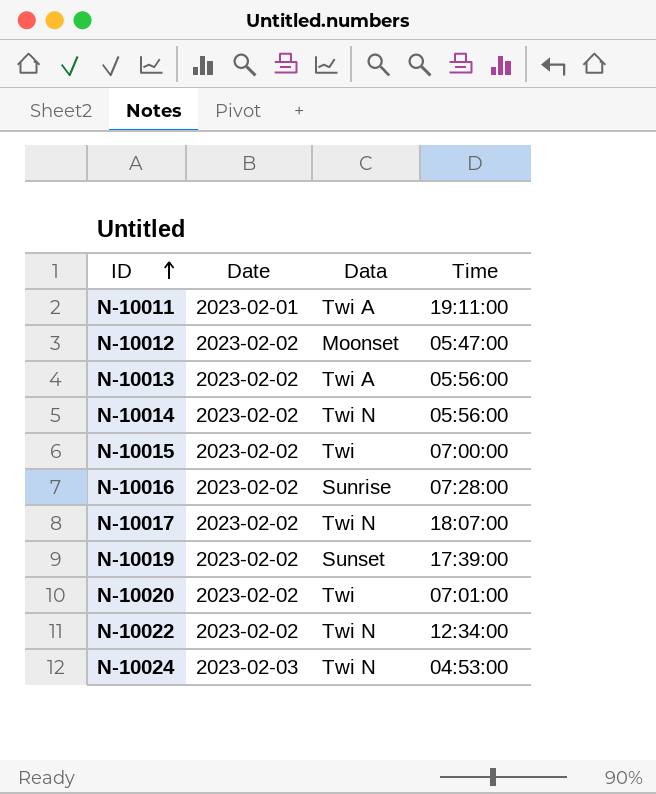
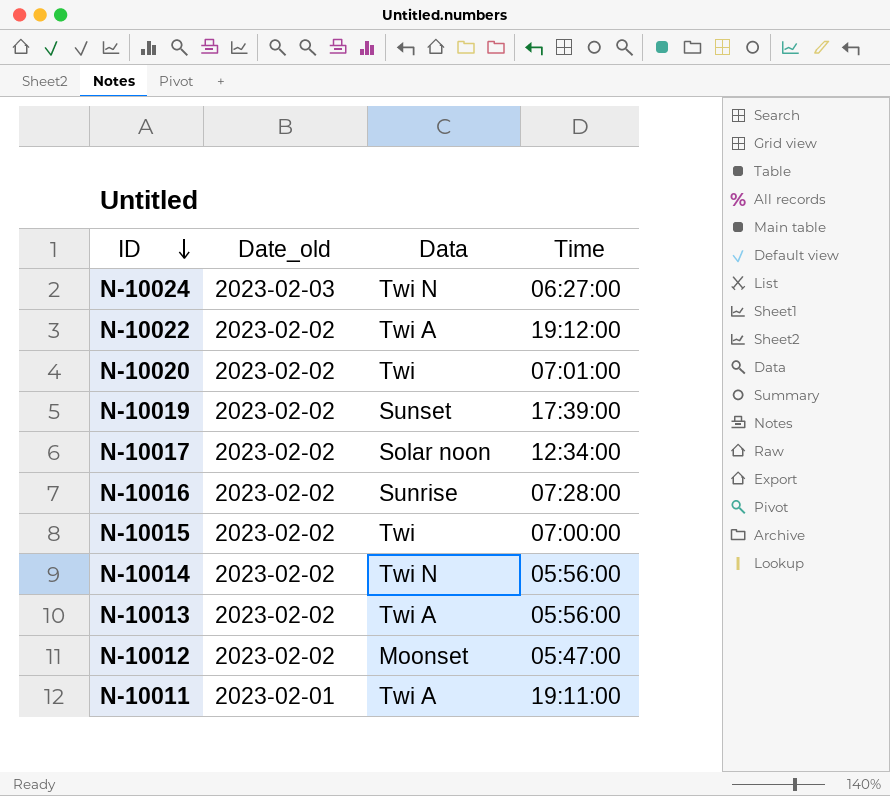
row order: ID ascending -> ID descending
column name: Date -> Date_old
N-10024 | Time: 04:53:00 -> 06:27:00
N-10022 | Data: Twi N -> Twi A
N-10022 | Time: 12:34:00 -> 19:12:00
N-10017 | Data: Twi N -> Solar noon
N-10017 | Time: 18:07:00 -> 12:34:00

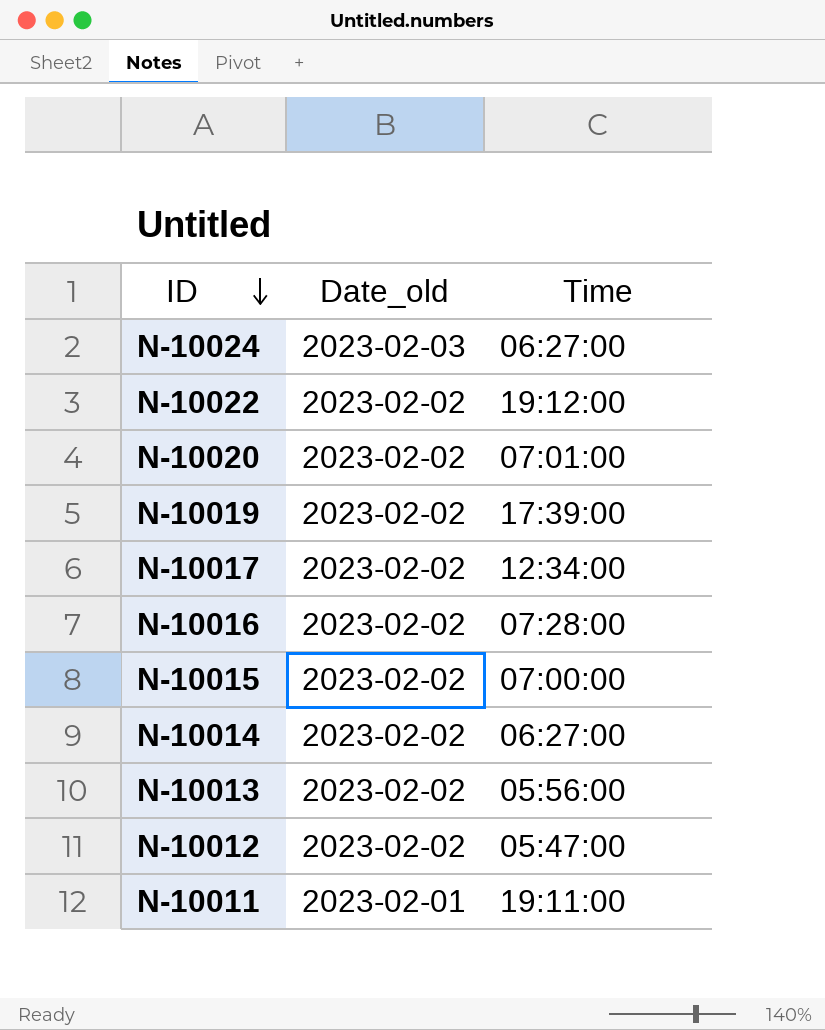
column Data | position: 3 -> none
N-10014 | Time: 05:56:00 -> 06:27:00

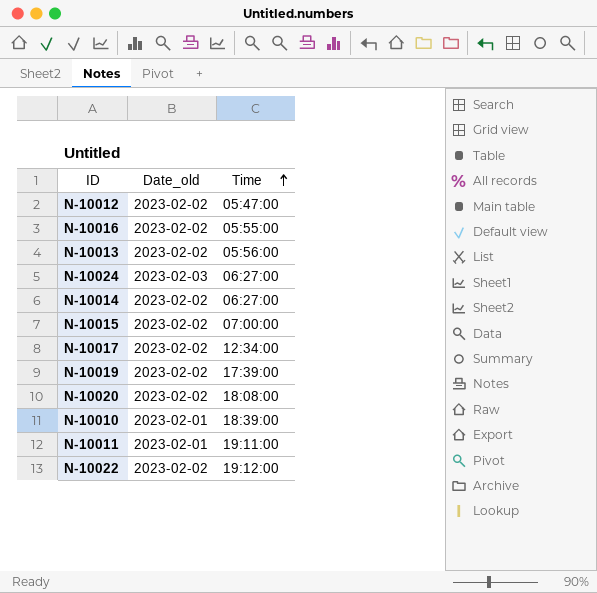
row order: ID descending -> Time ascending
N-10016 | Time: 07:28:00 -> 05:55:00
N-10020 | Time: 07:01:00 -> 18:08:00
row N-10010: none -> 2023-02-01 | 18:39:00

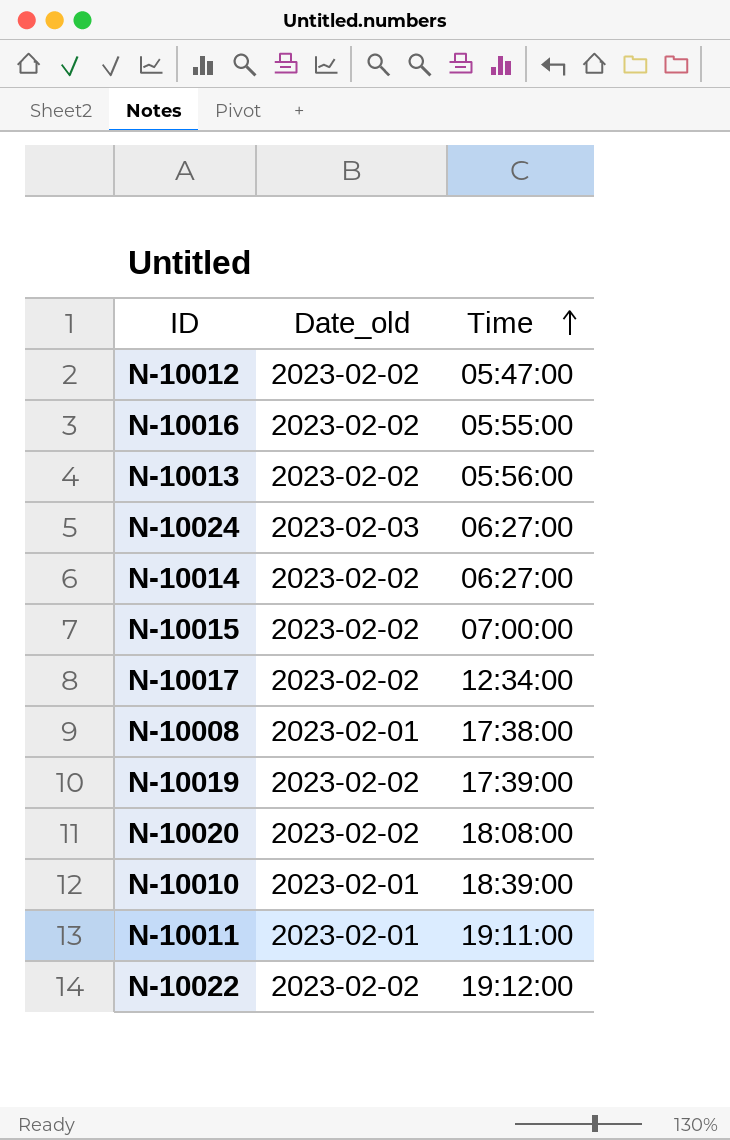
row N-10008: none -> 2023-02-01 | 17:38:00

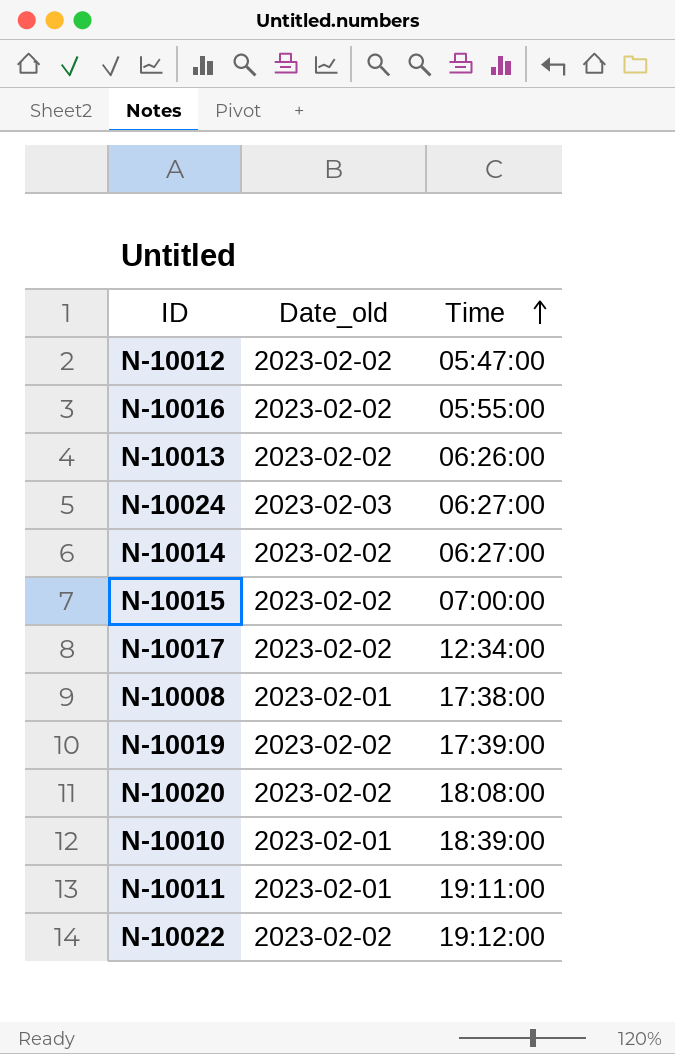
N-10013 | Time: 05:56:00 -> 06:26:00

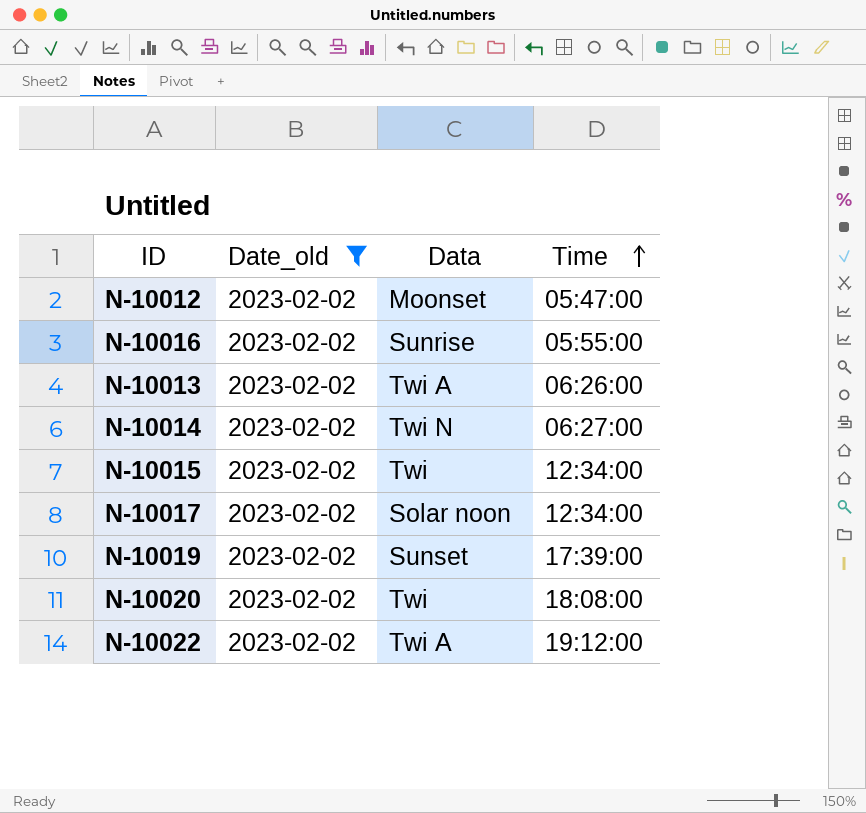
filter: none -> Date_old = 2023-02-02
column Data | position: none -> 3
N-10015 | Time: 07:00:00 -> 12:34:00

